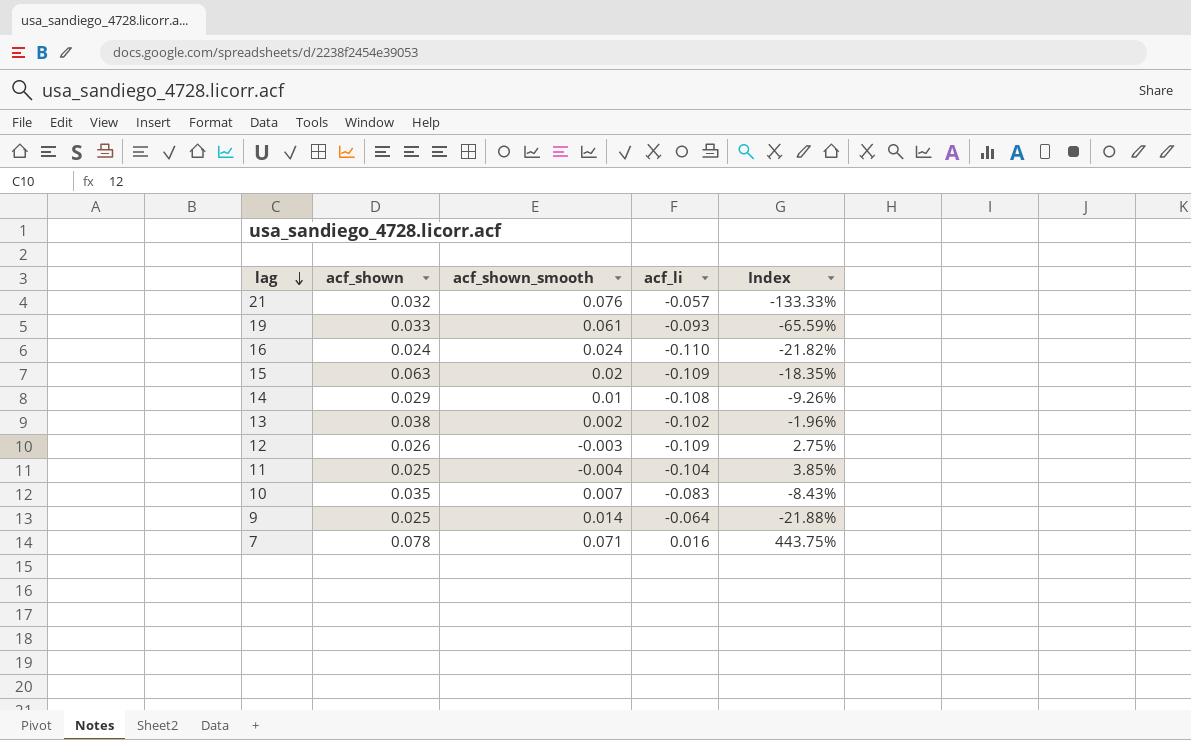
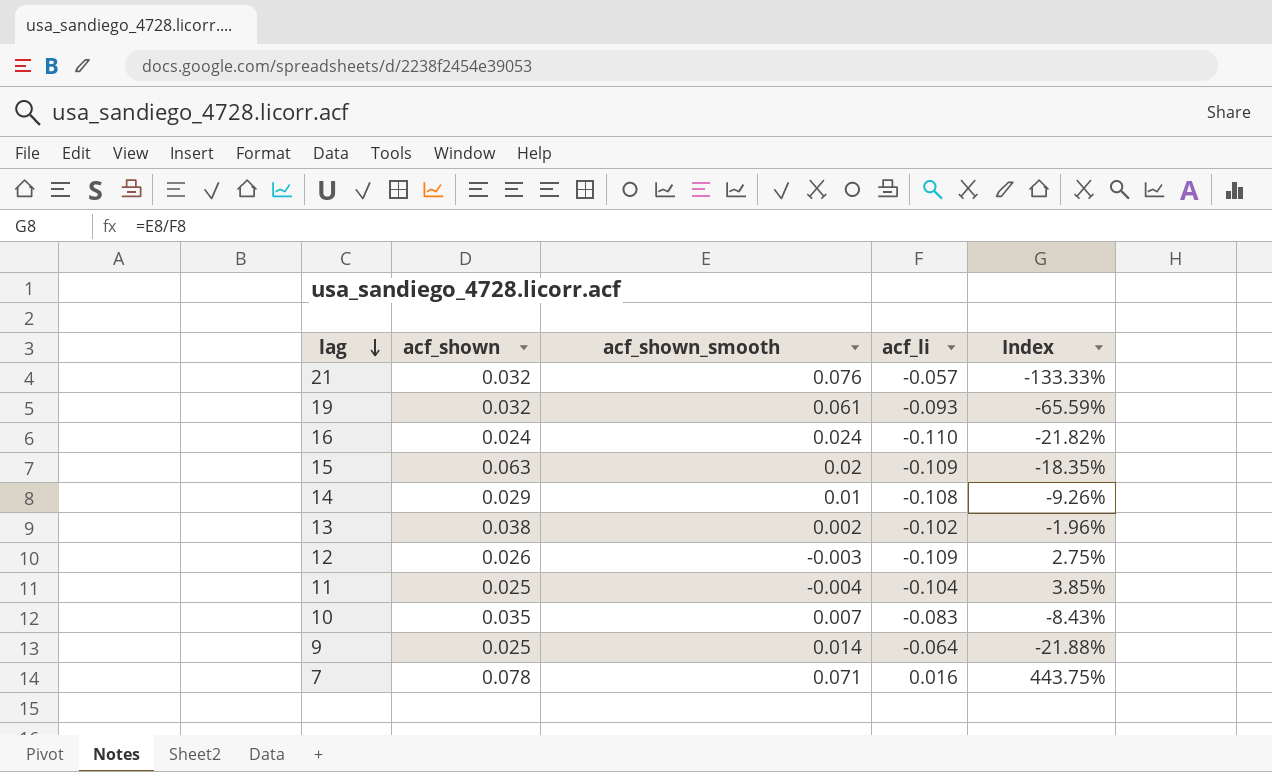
19 | acf_shown: 0.033 -> 0.032

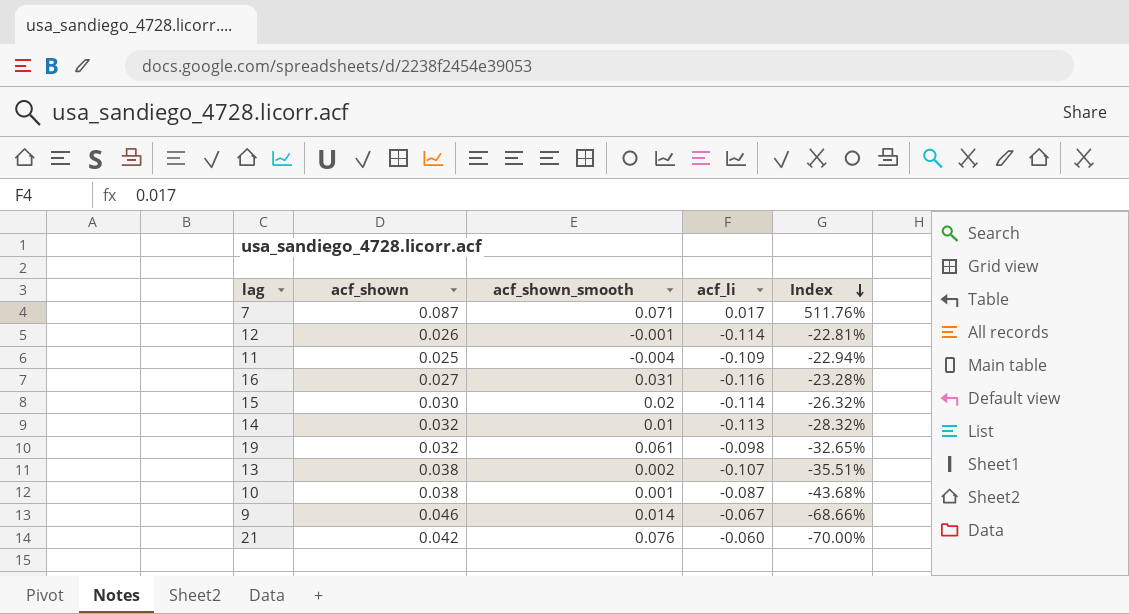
row order: lag descending -> Index descending
column Index | formula: [acf_shown_smooth] / [acf_li] -> [acf_shown] / [acf_li]
7 | acf_shown: 0.078 -> 0.087
7 | acf_li: 0.016 -> 0.017
12 | acf_shown_smooth: -0.003 -> -0.001
12 | acf_li: -0.109 -> -0.114
11 | acf_li: -0.104 -> -0.109
16 | acf_shown: 0.024 -> 0.027
16 | acf_shown_smooth: 0.024 -> 0.031
16 | acf_li: -0.110 -> -0.116
15 | acf_shown: 0.063 -> 0.030
15 | acf_li: -0.109 -> -0.114
14 | acf_shown: 0.029 -> 0.032
14 | acf_li: -0.108 -> -0.113
19 | acf_li: -0.093 -> -0.098
13 | acf_li: -0.102 -> -0.107
10 | acf_shown: 0.035 -> 0.038
10 | acf_shown_smooth: 0.007 -> 0.001
10 | acf_li: -0.083 -> -0.087
9 | acf_shown: 0.025 -> 0.046
9 | acf_li: -0.064 -> -0.067
21 | acf_shown: 0.032 -> 0.042
21 | acf_li: -0.057 -> -0.060

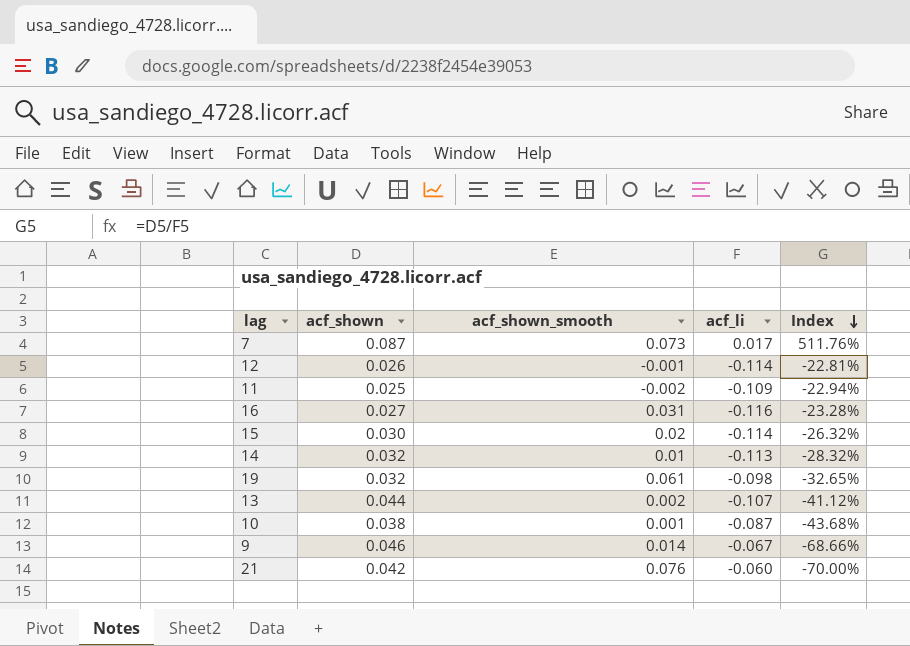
7 | acf_shown_smooth: 0.071 -> 0.073
11 | acf_shown_smooth: -0.004 -> -0.002
13 | acf_shown: 0.038 -> 0.044
13 | Index: -35.51% -> -41.12%

